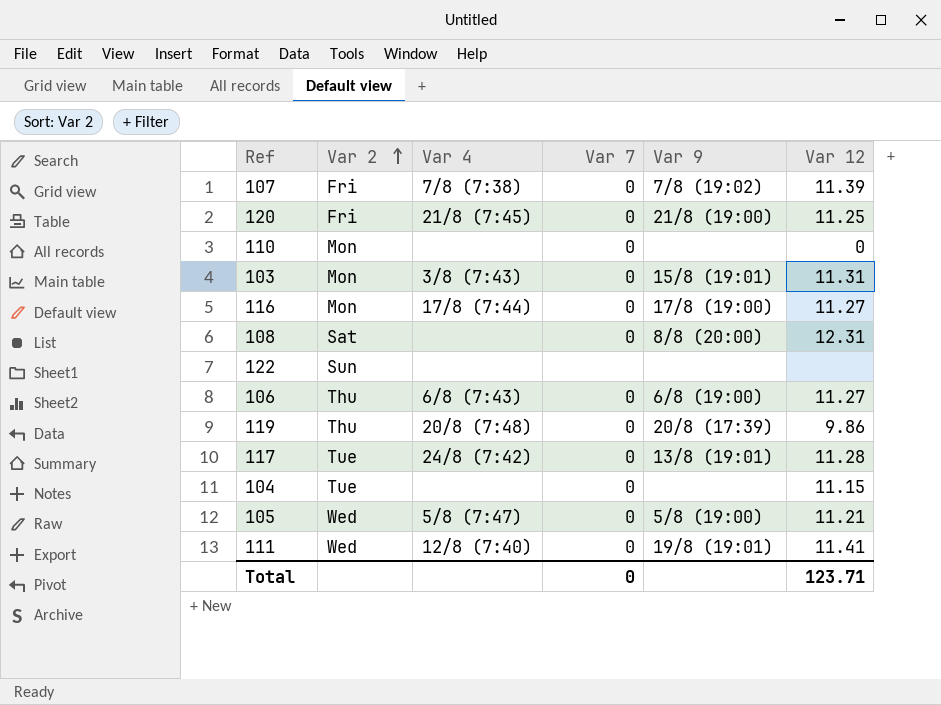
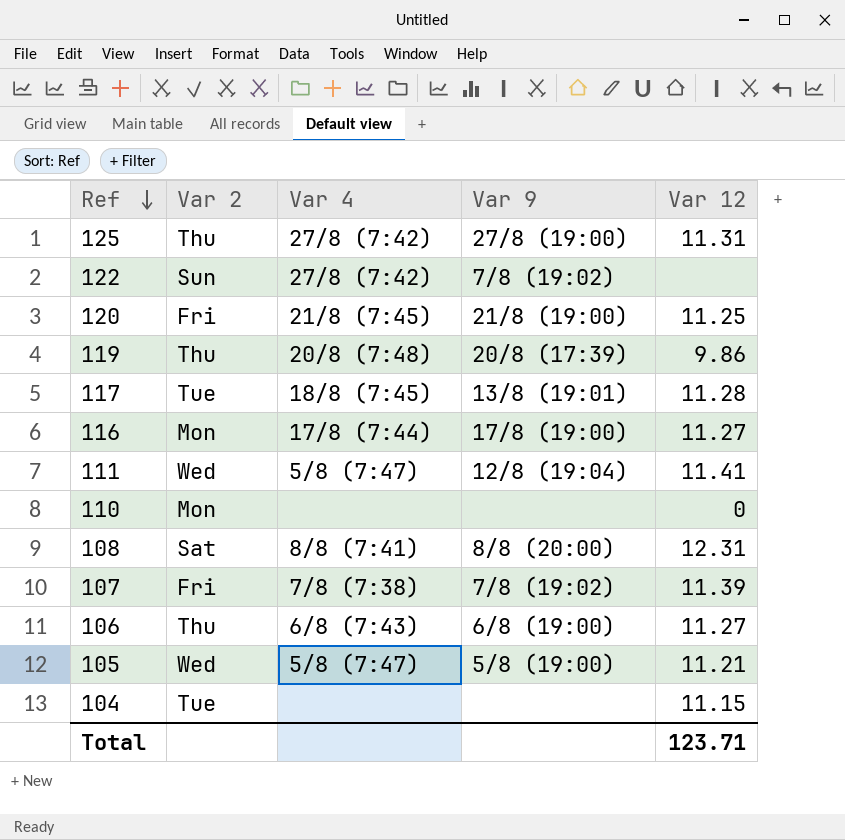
row order: Var 2 ascending -> Ref descending
column Var 7 | position: 4 -> none
row 103: Mon | 3/8 (7:43) | 0 | 15/8 (19:01) | 11.31 -> none
row 125: none -> Thu | 27/8 (7:42) | 27/8 (19:00) | 11.31
122 | Var 4: none -> 27/8 (7:42)
122 | Var 9: none -> 7/8 (19:02)
117 | Var 4: 24/8 (7:42) -> 18/8 (7:45)
111 | Var 4: 12/8 (7:40) -> 5/8 (7:47)
111 | Var 9: 19/8 (19:01) -> 12/8 (19:04)
108 | Var 4: none -> 8/8 (7:41)

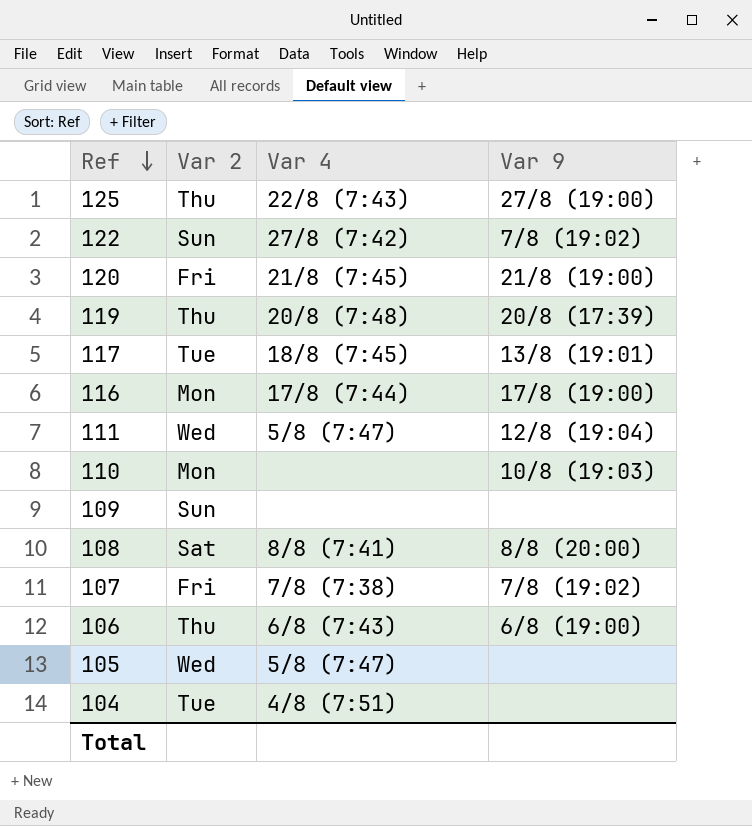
column Var 12 | position: 5 -> none
125 | Var 4: 27/8 (7:42) -> 22/8 (7:43)
110 | Var 9: none -> 10/8 (19:03)
row 109: none -> Sun | none | none
105 | Var 9: 5/8 (19:00) -> none
104 | Var 4: none -> 4/8 (7:51)

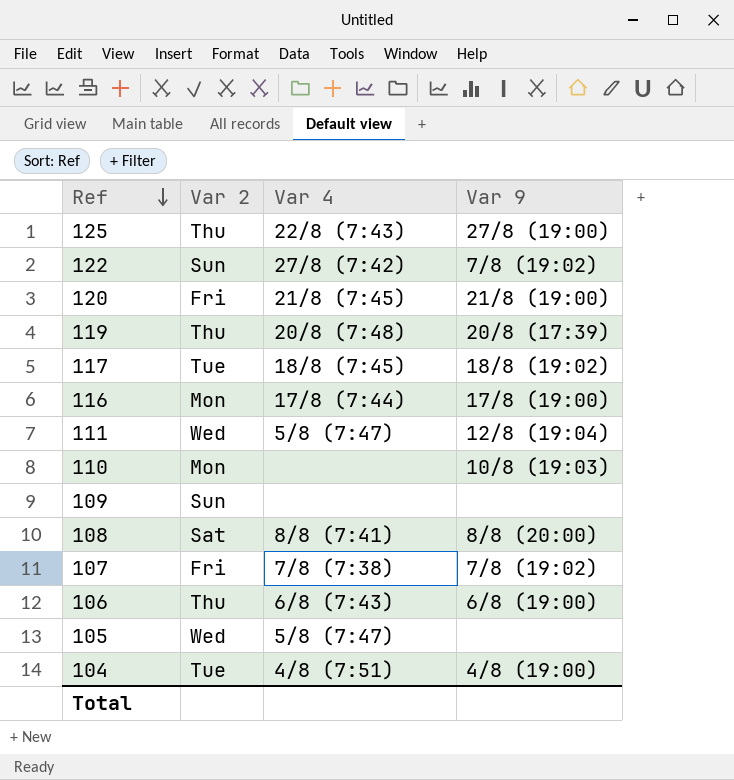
117 | Var 9: 13/8 (19:01) -> 18/8 (19:02)
104 | Var 9: none -> 4/8 (19:00)

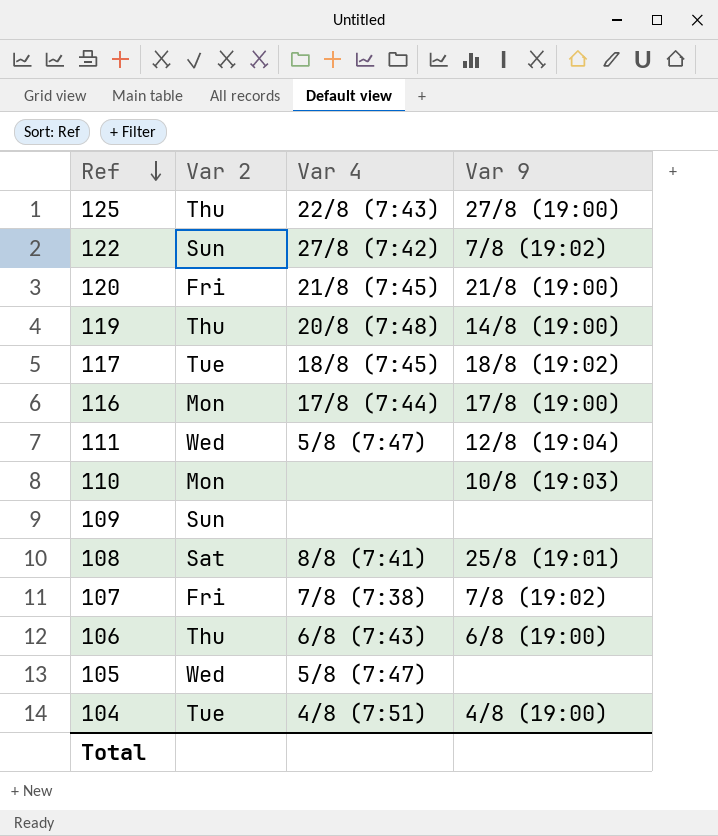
119 | Var 9: 20/8 (17:39) -> 14/8 (19:00)
108 | Var 9: 8/8 (20:00) -> 25/8 (19:01)

